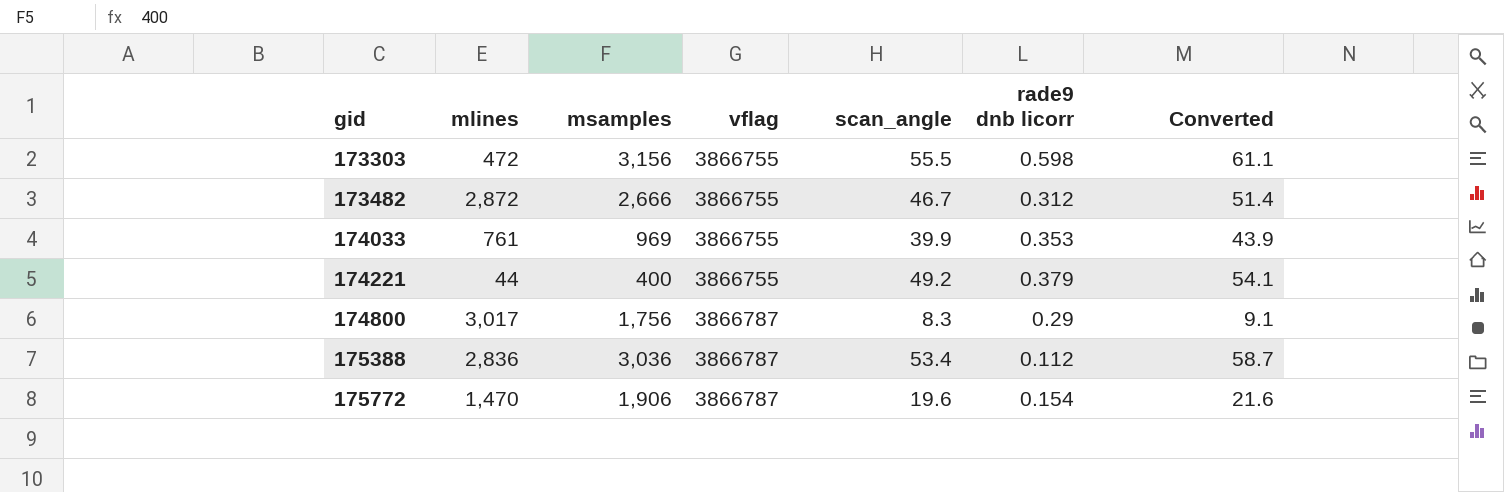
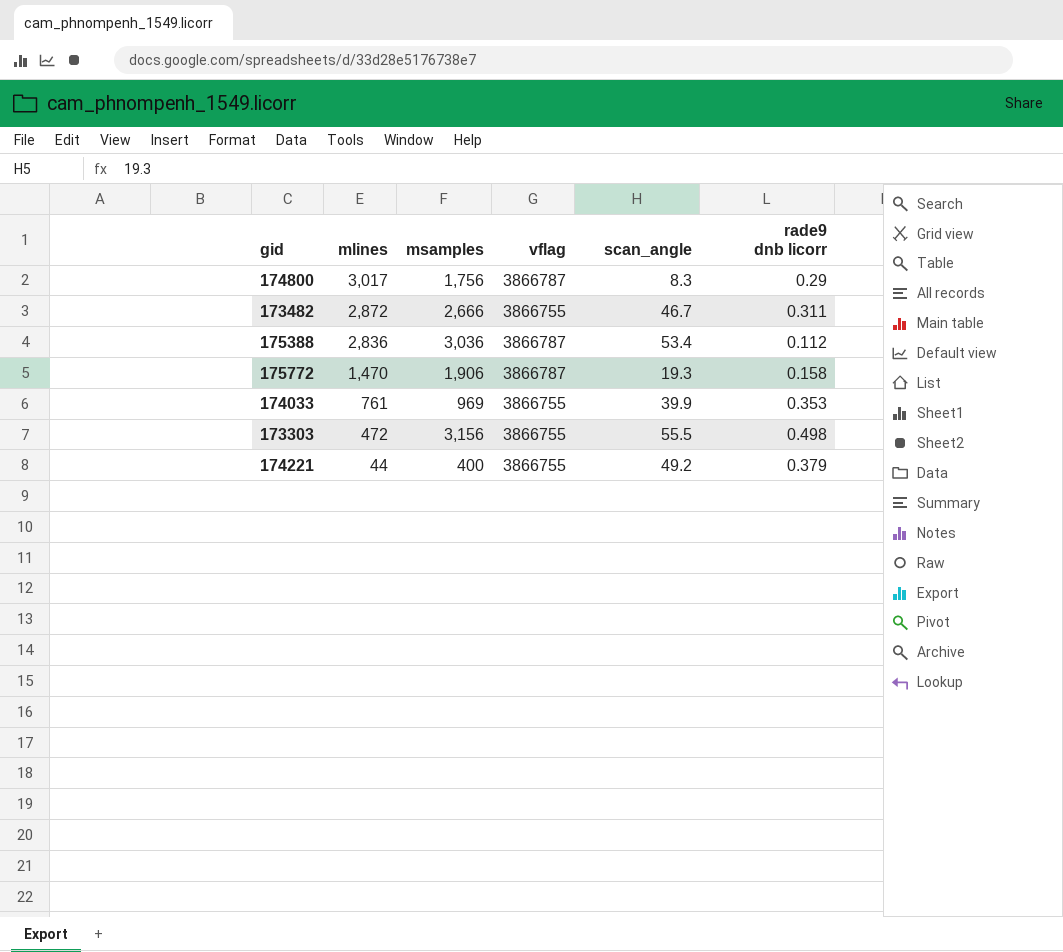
row order: gid ascending -> mlines descending
column Converted | formula: [scan_angle] * 1.1 -> none
173482 | rade9 dnb licorr: 0.312 -> 0.311
175772 | scan_angle: 19.6 -> 19.3
175772 | rade9 dnb licorr: 0.154 -> 0.158
173303 | rade9 dnb licorr: 0.598 -> 0.498

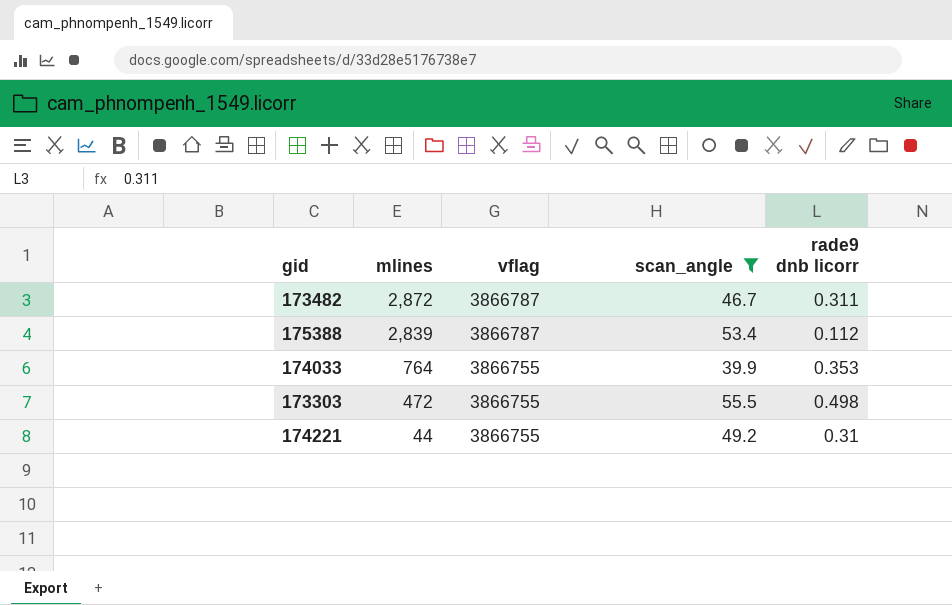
filter: none -> scan_angle >= 39.9
column msamples | position: 3 -> none
173482 | vflag: 3866755 -> 3866787
175388 | mlines: 2,836 -> 2,839
174033 | mlines: 761 -> 764
174221 | rade9 dnb licorr: 0.379 -> 0.31

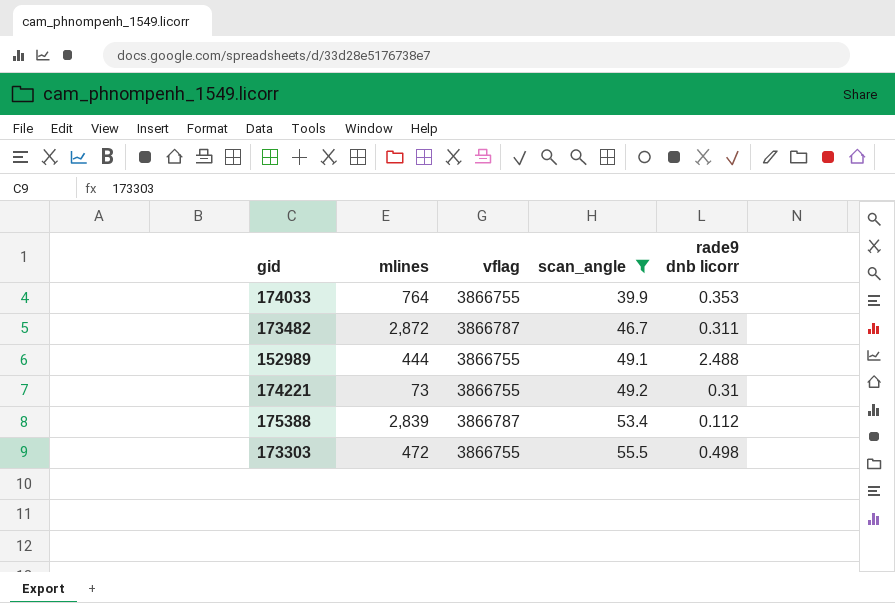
row order: mlines descending -> scan_angle ascending
row 152989: none -> 444 | 3866755 | 49.1 | 2.488
174221 | mlines: 44 -> 73

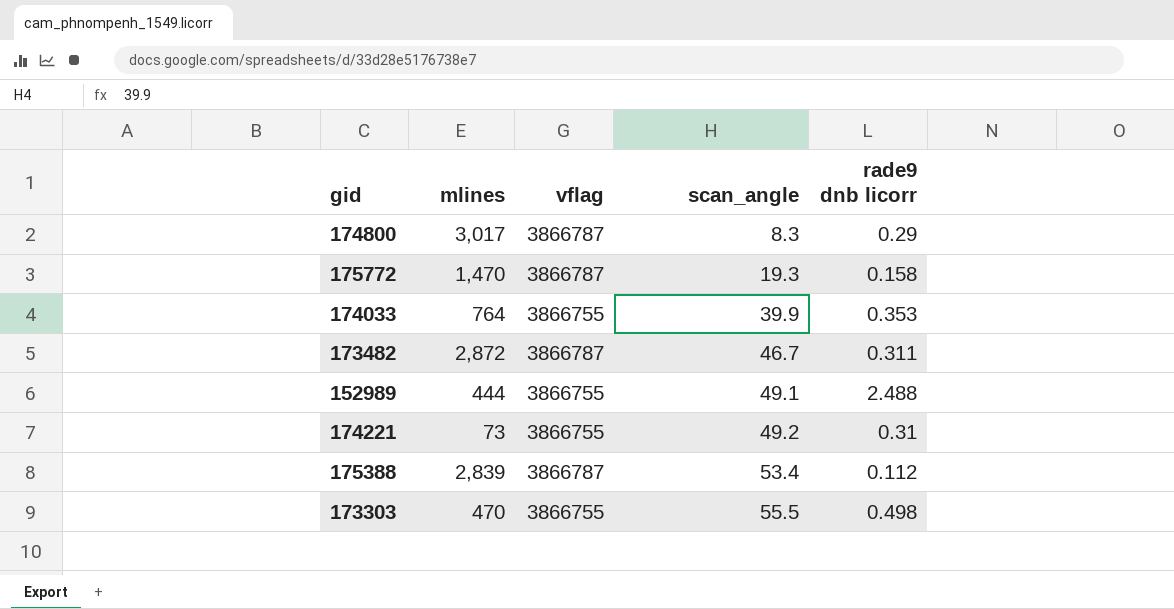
filter: scan_angle >= 39.9 -> none
173303 | mlines: 472 -> 470

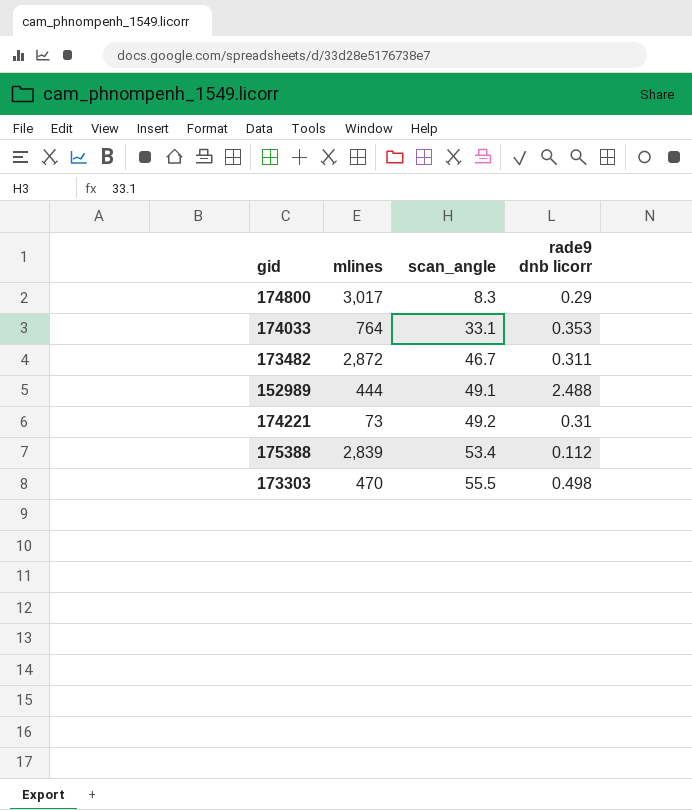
column vflag | position: 3 -> none
row 175772: 1,470 | 3866787 | 19.3 | 0.158 -> none
174033 | scan_angle: 39.9 -> 33.1

